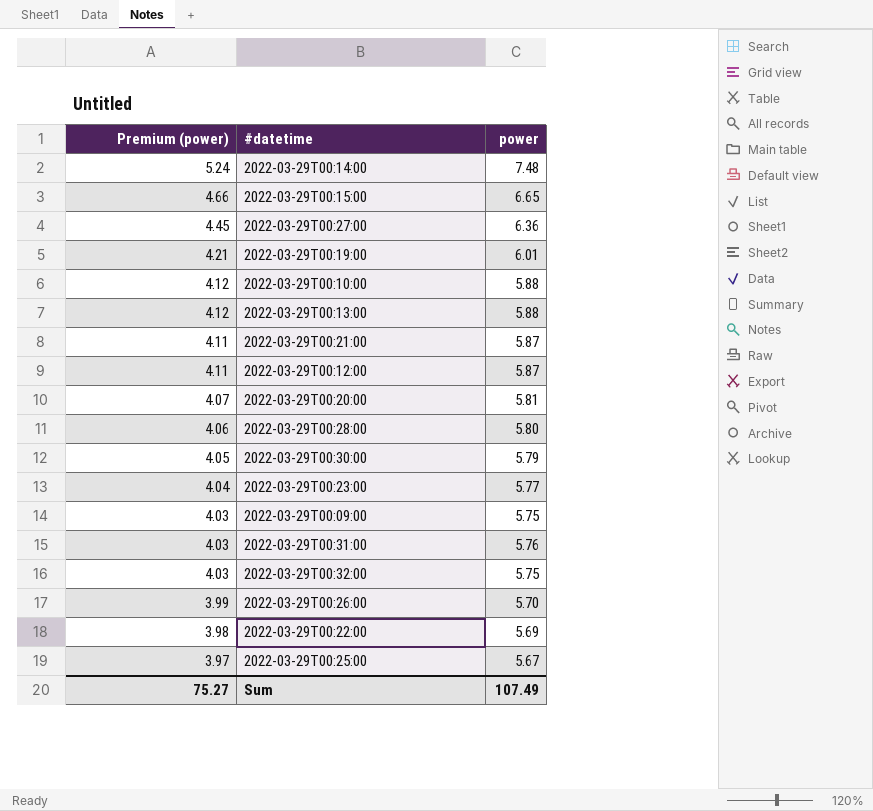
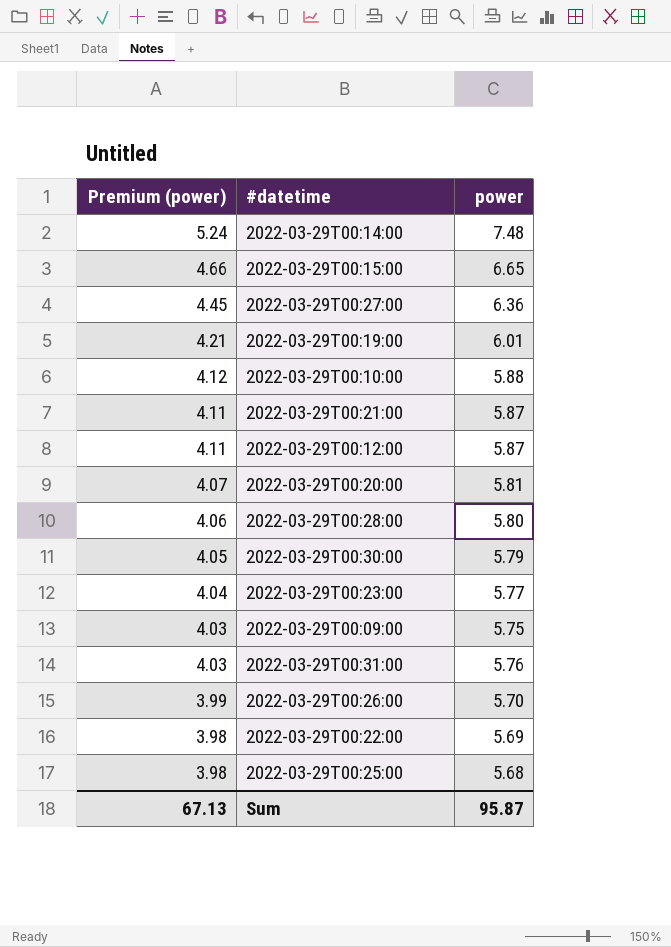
row 2022-03-29T00:13:00: 4.12 | 5.88 -> none
row 2022-03-29T00:32:00: 4.03 | 5.75 -> none
2022-03-29T00:25:00 | Premium (power): 3.97 -> 3.98
2022-03-29T00:25:00 | power: 5.67 -> 5.68
Sum | Premium (power): 75.27 -> 67.13
Sum | power: 107.49 -> 95.87

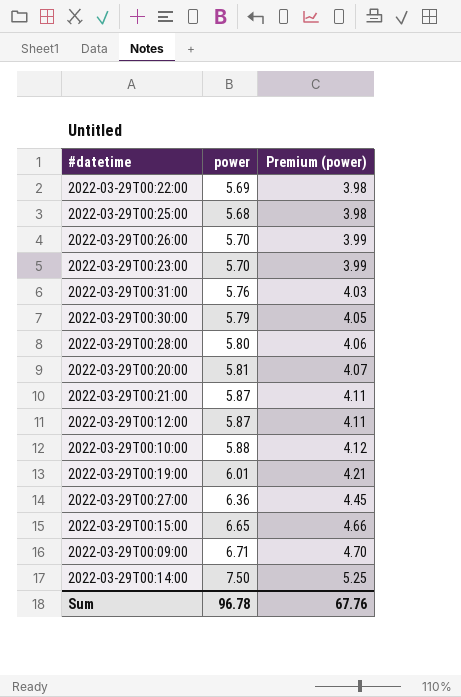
row order: Premium (power) descending -> Premium (power) ascending
column Premium (power) | position: 1 -> 3
2022-03-29T00:23:00 | power: 5.77 -> 5.70
2022-03-29T00:23:00 | Premium (power): 4.04 -> 3.99
2022-03-29T00:09:00 | power: 5.75 -> 6.71
2022-03-29T00:09:00 | Premium (power): 4.03 -> 4.70
2022-03-29T00:14:00 | power: 7.48 -> 7.50
2022-03-29T00:14:00 | Premium (power): 5.24 -> 5.25
Sum | power: 95.87 -> 96.78
Sum | Premium (power): 67.13 -> 67.76

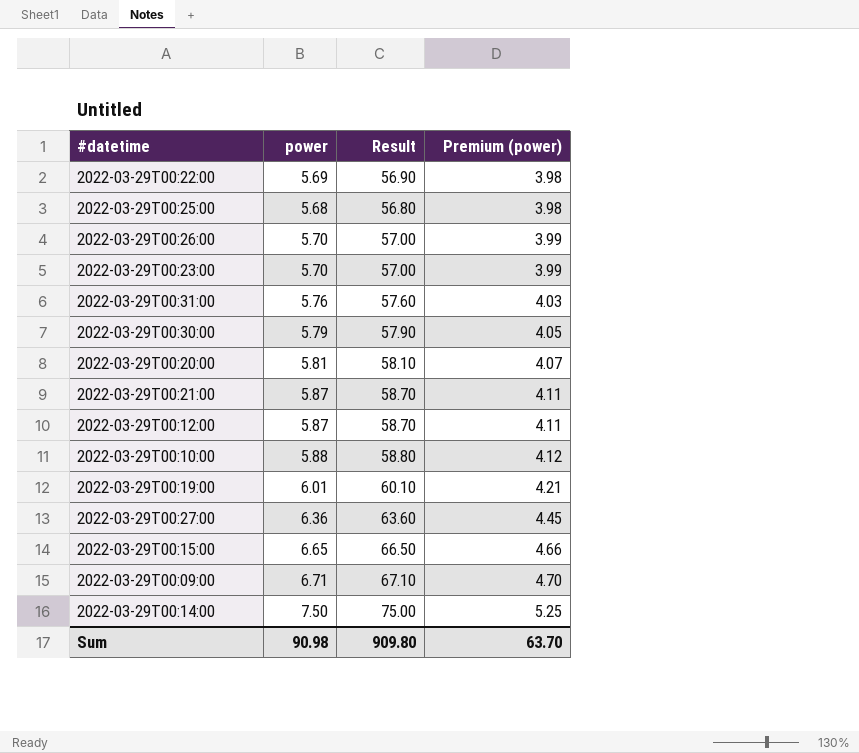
column Result | formula: none -> [power] * 10
row 2022-03-29T00:28:00: 5.80 | 4.06 -> none
Sum | power: 96.78 -> 90.98
Sum | Premium (power): 67.76 -> 63.70

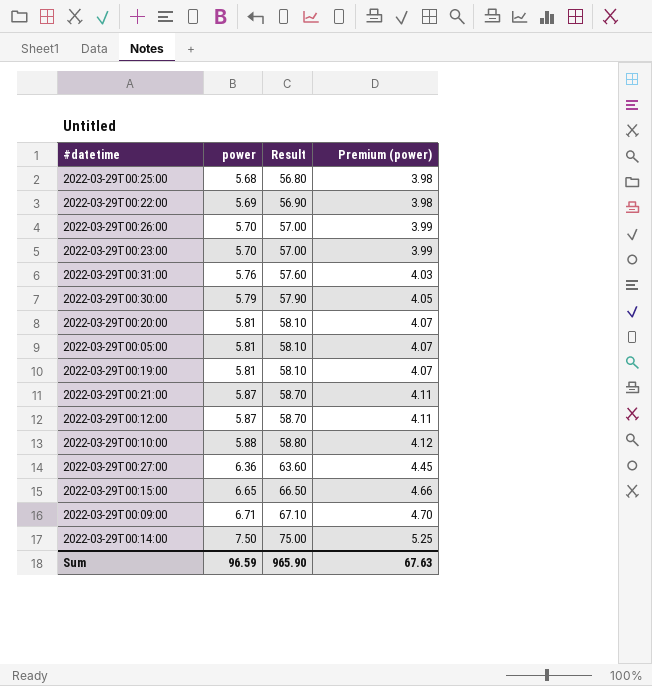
row order: Premium (power) ascending -> power ascending
row 2022-03-29T00:05:00: none -> 5.81 | 58.10 | 4.07
2022-03-29T00:19:00 | power: 6.01 -> 5.81
2022-03-29T00:19:00 | Result: 60.10 -> 58.10
2022-03-29T00:19:00 | Premium (power): 4.21 -> 4.07
Sum | power: 90.98 -> 96.59
Sum | Result: 909.80 -> 965.90
Sum | Premium (power): 63.70 -> 67.63

